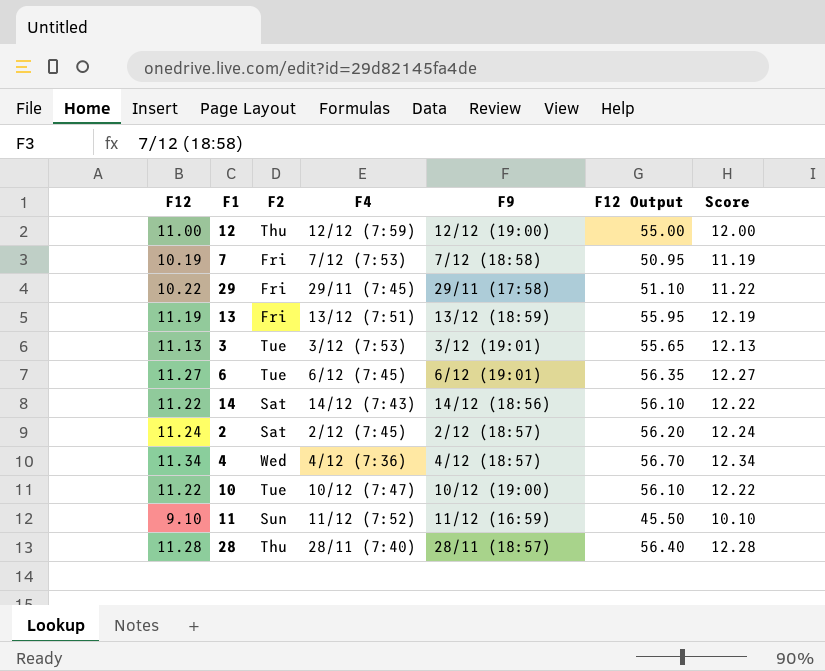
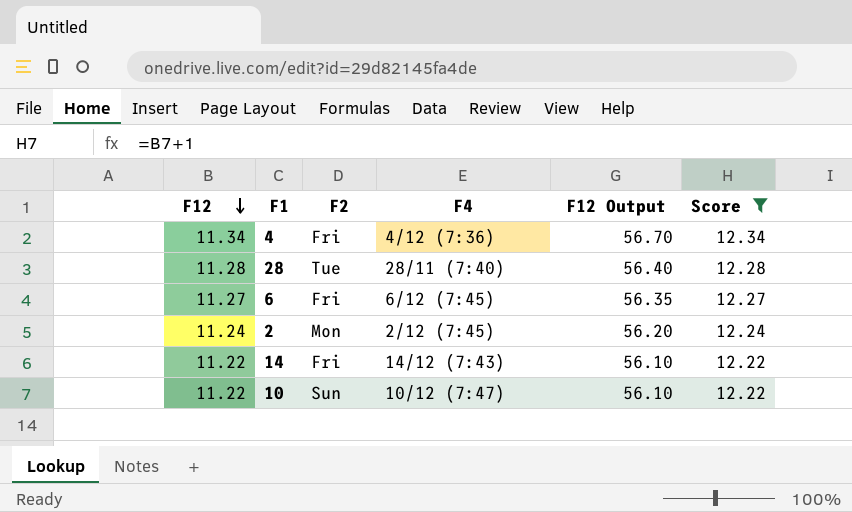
filter: none -> Score >= 12.22
row order: none -> F12 descending
column F9 | position: 5 -> none
4 | F2: Wed -> Fri
28 | F2: Thu -> Tue
6 | F2: Tue -> Fri
2 | F2: Sat -> Mon
14 | F2: Sat -> Fri
10 | F2: Tue -> Sun

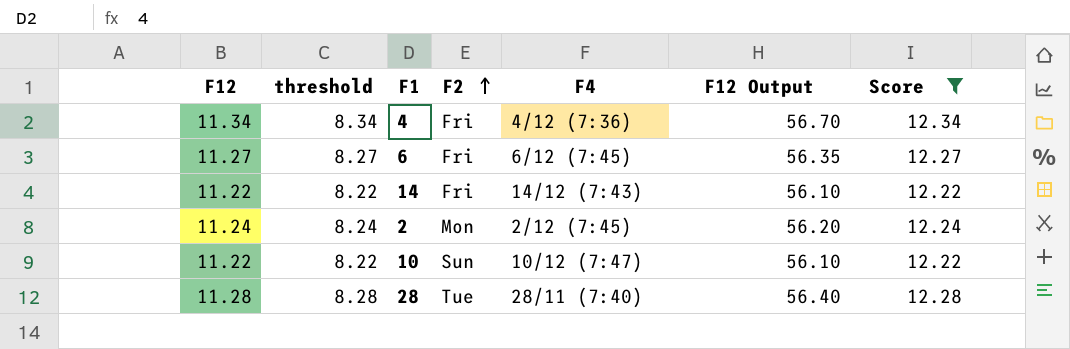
row order: F12 descending -> F2 ascending
column threshold | formula: none -> [F12] - 3

